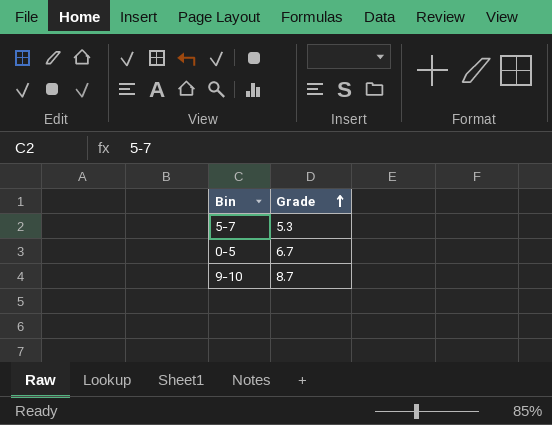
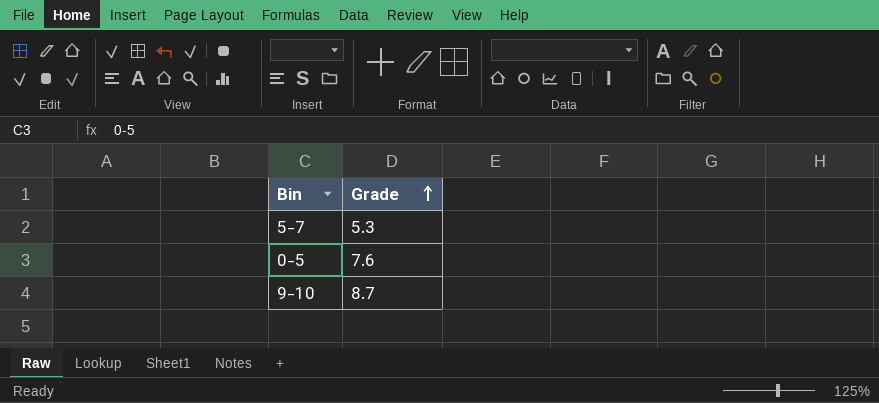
0-5 | Grade: 6.7 -> 7.6

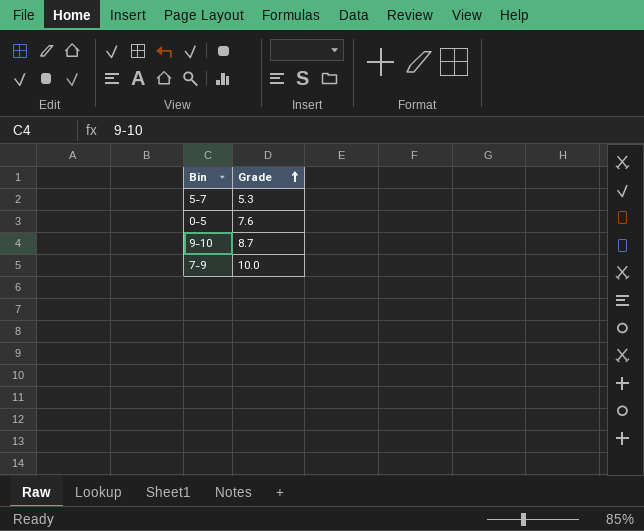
row 7-9: none -> 10.0

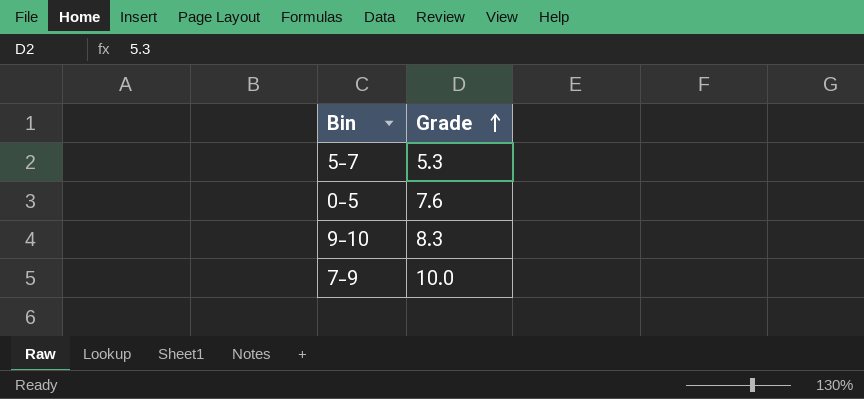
9-10 | Grade: 8.7 -> 8.3

